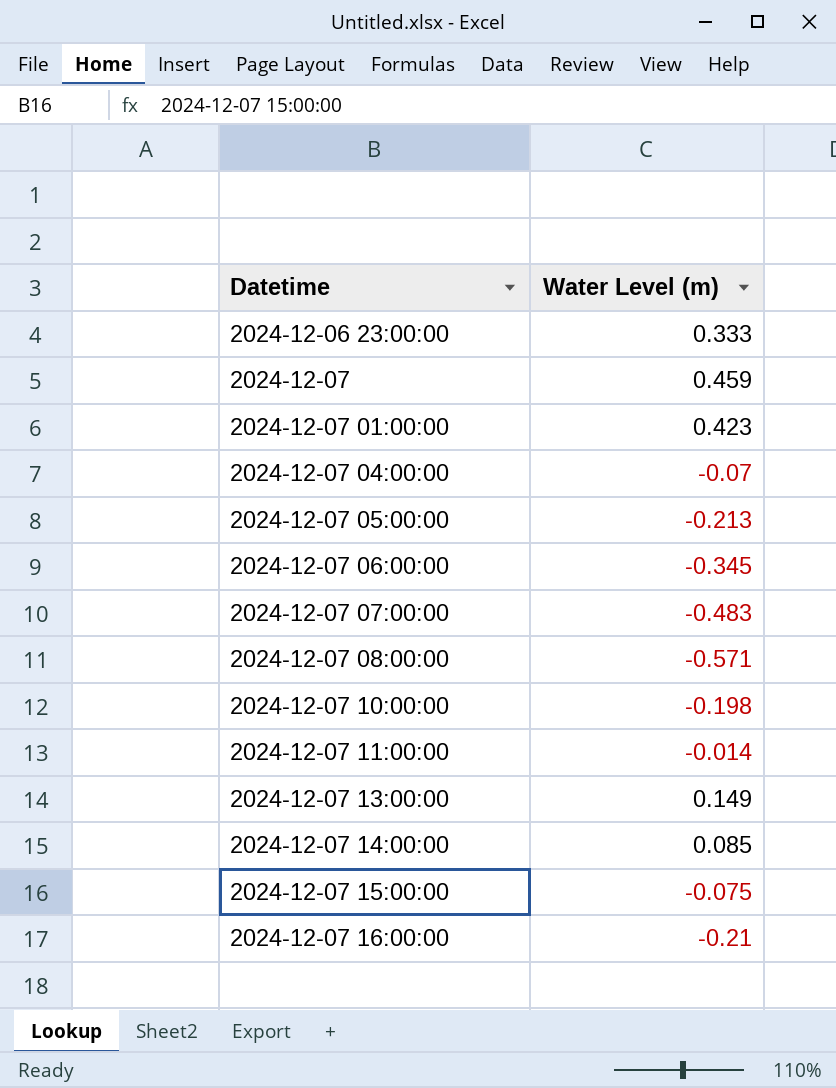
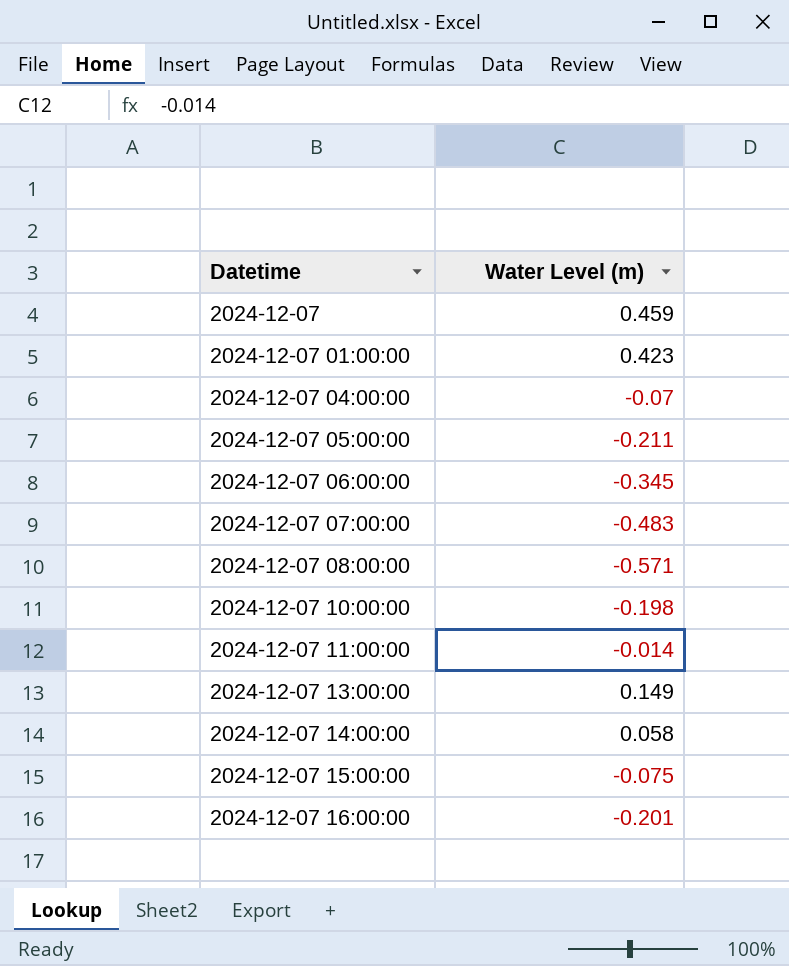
row 2024-12-06 23:00:00: 0.333 -> none
2024-12-07 05:00:00 | Water Level (m): -0.213 -> -0.211
2024-12-07 14:00:00 | Water Level (m): 0.085 -> 0.058
2024-12-07 16:00:00 | Water Level (m): -0.21 -> -0.201

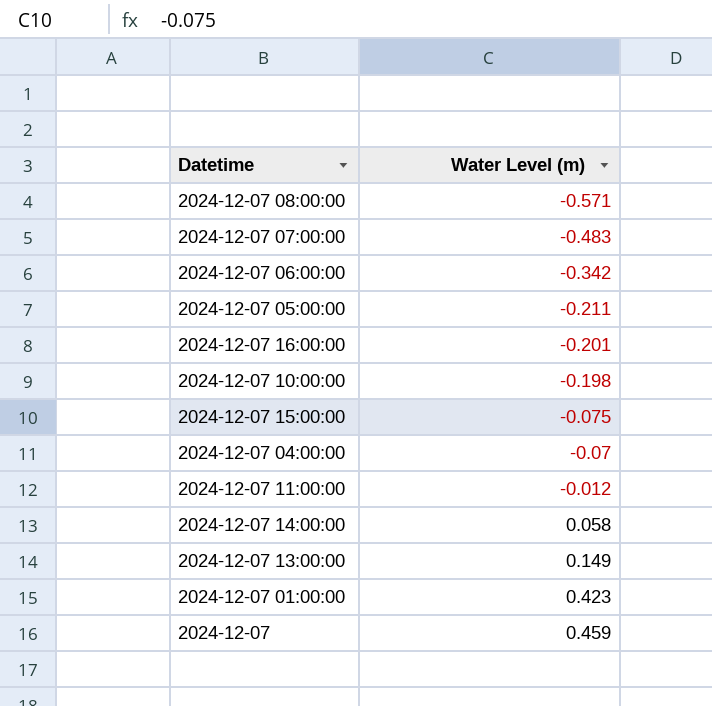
row order: Datetime ascending -> Water Level (m) ascending
2024-12-07 06:00:00 | Water Level (m): -0.345 -> -0.342
2024-12-07 11:00:00 | Water Level (m): -0.014 -> -0.012

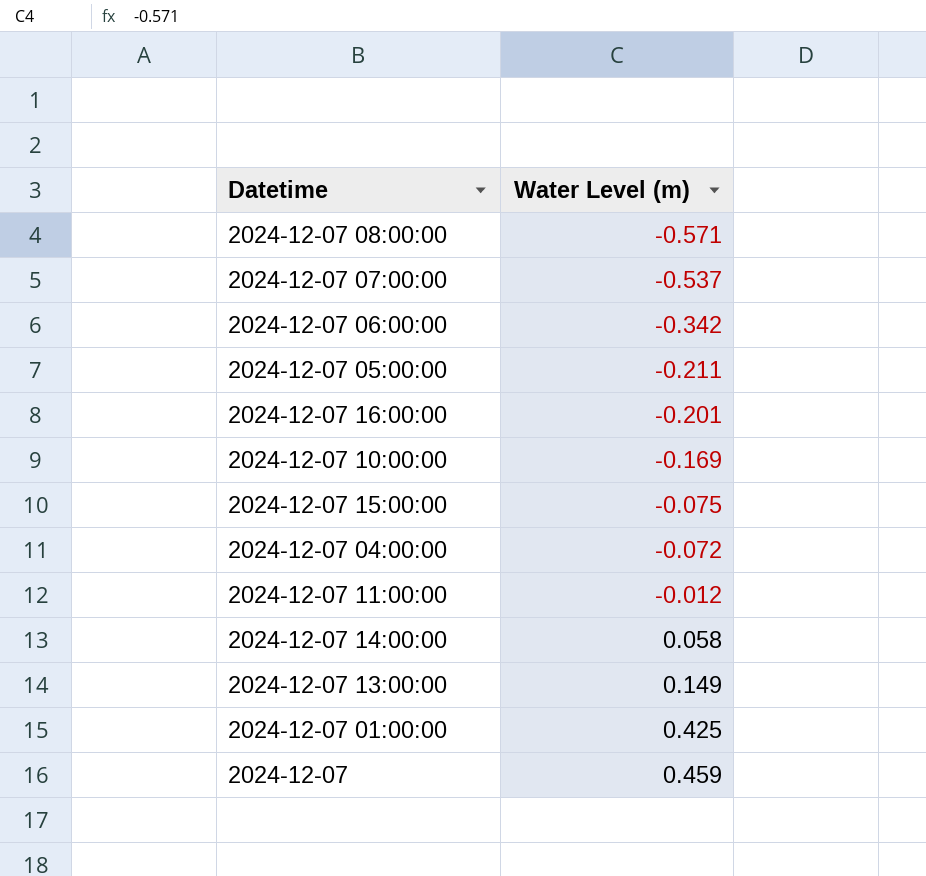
2024-12-07 07:00:00 | Water Level (m): -0.483 -> -0.537
2024-12-07 10:00:00 | Water Level (m): -0.198 -> -0.169
2024-12-07 04:00:00 | Water Level (m): -0.07 -> -0.072
2024-12-07 01:00:00 | Water Level (m): 0.423 -> 0.425

